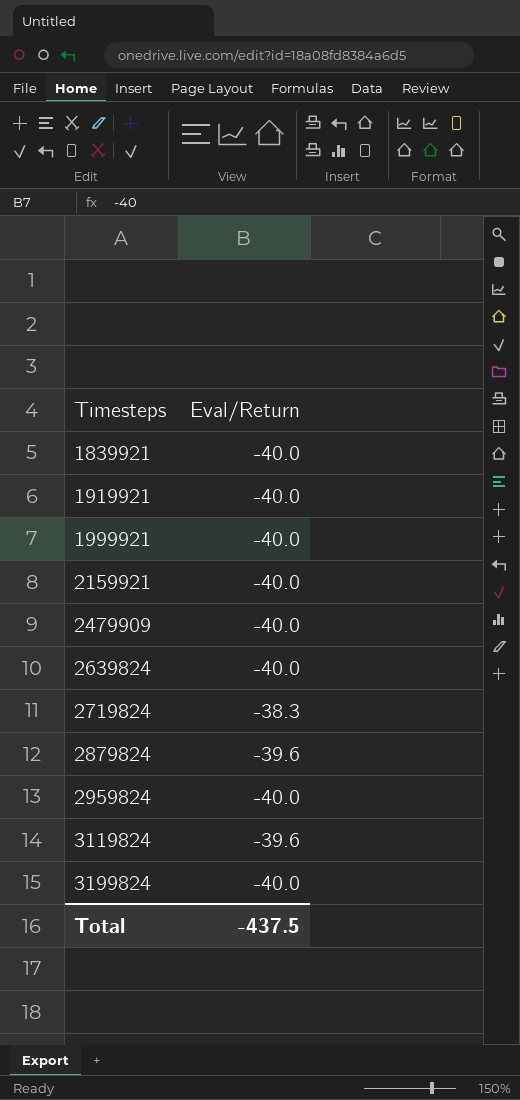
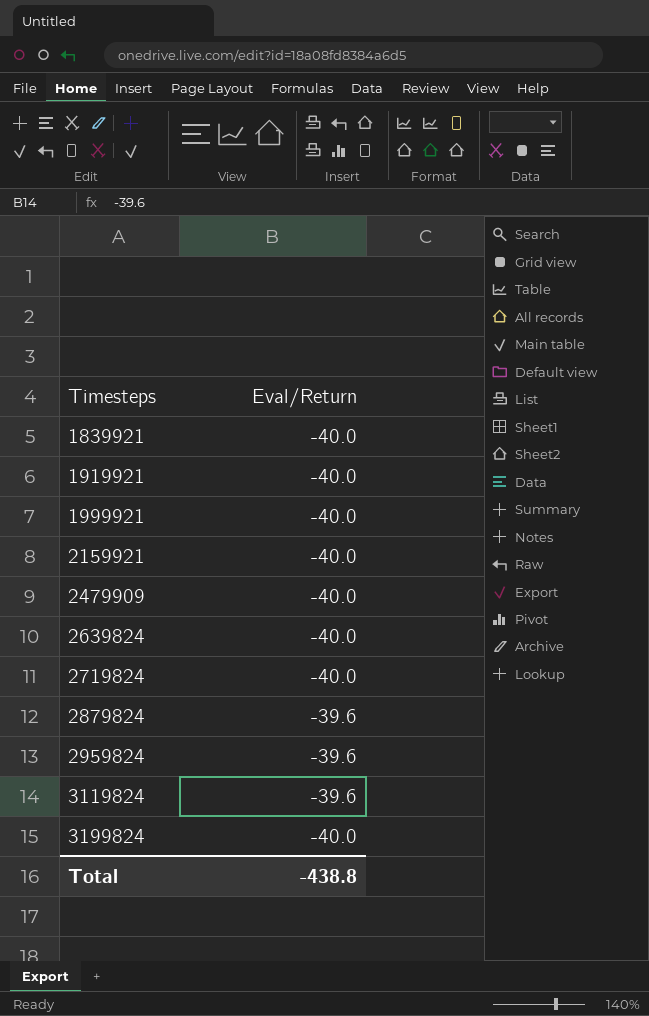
2719824 | Eval/Return: -38.3 -> -40.0
2959824 | Eval/Return: -40.0 -> -39.6
Total | Eval/Return: -437.5 -> -438.8

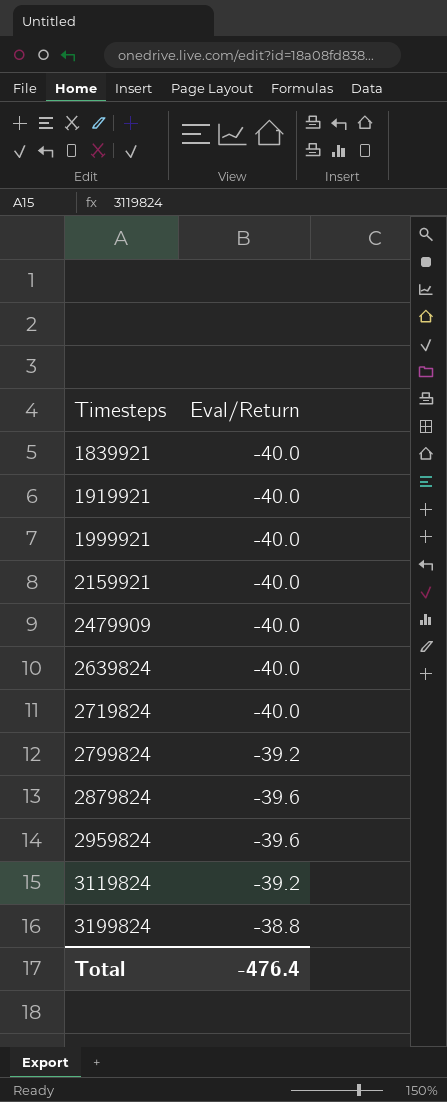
row 2799824: none -> -39.2
3119824 | Eval/Return: -39.6 -> -39.2
3199824 | Eval/Return: -40.0 -> -38.8
Total | Eval/Return: -438.8 -> -476.4

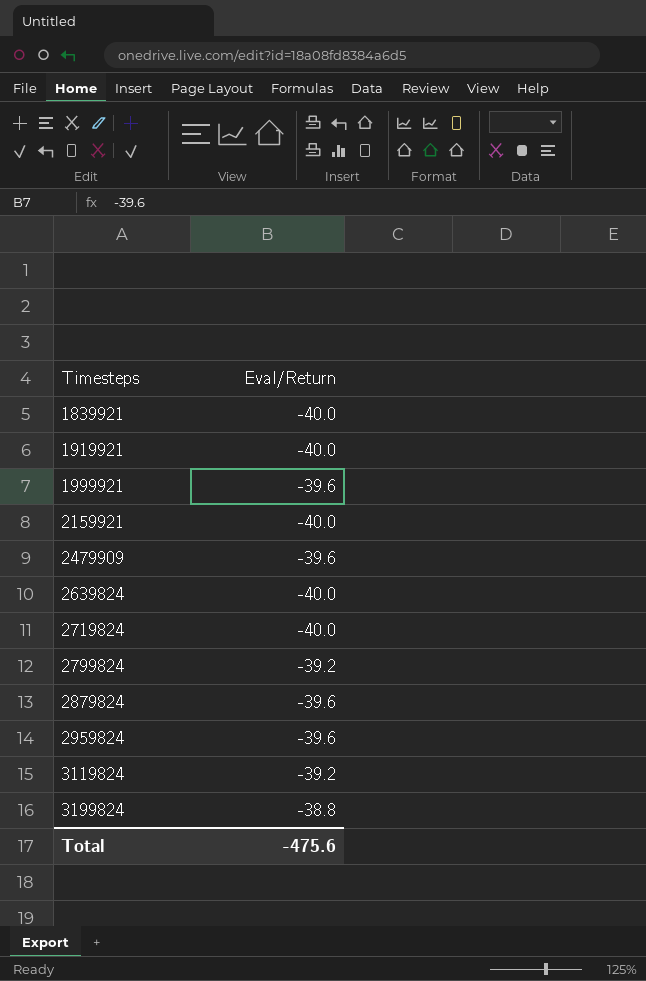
1999921 | Eval/Return: -40.0 -> -39.6
2479909 | Eval/Return: -40.0 -> -39.6
Total | Eval/Return: -476.4 -> -475.6

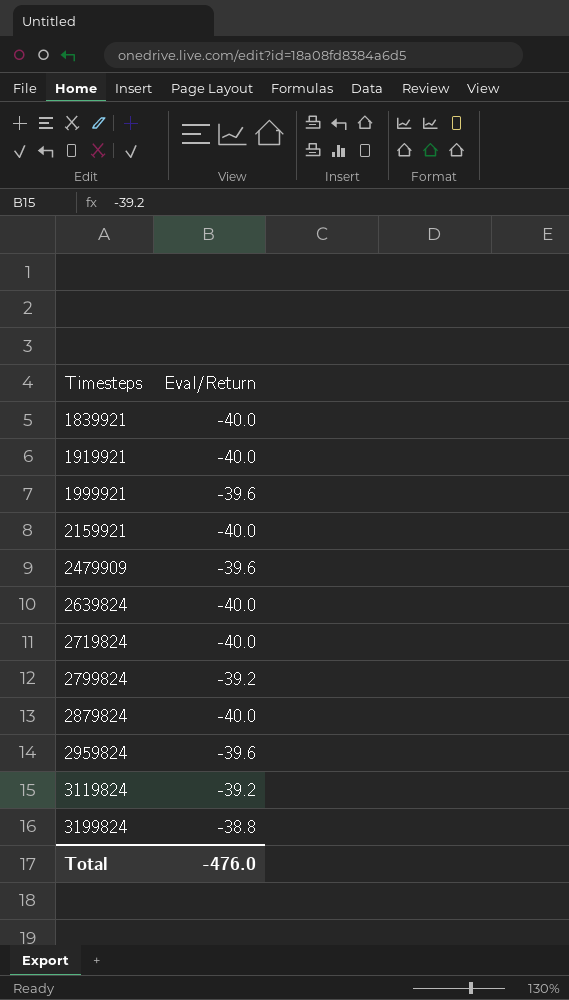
2879824 | Eval/Return: -39.6 -> -40.0
Total | Eval/Return: -475.6 -> -476.0

